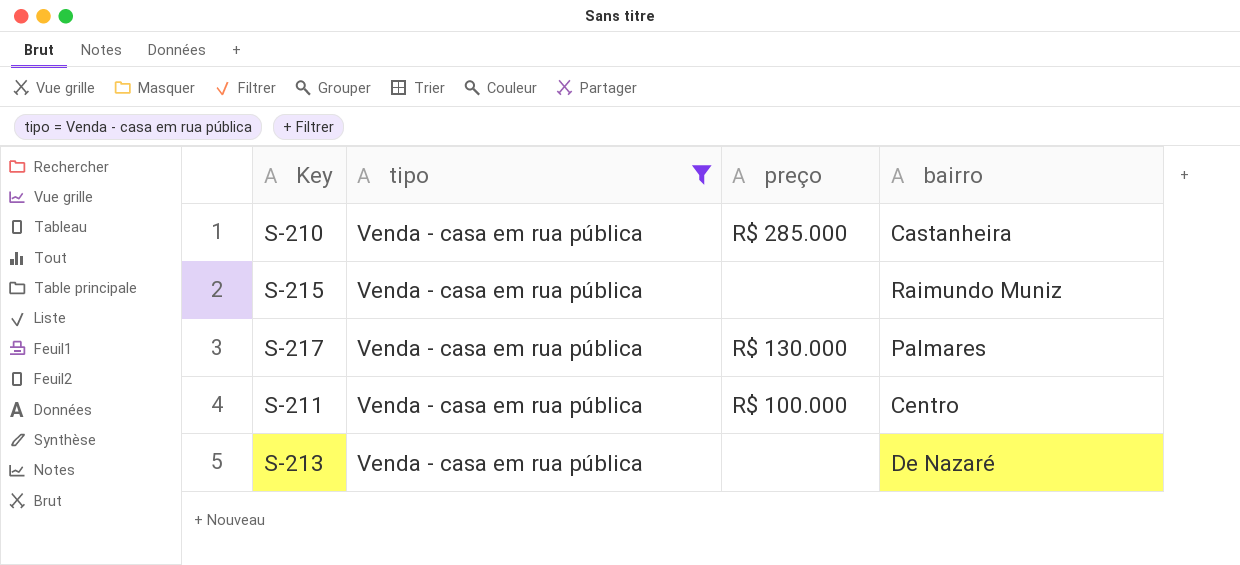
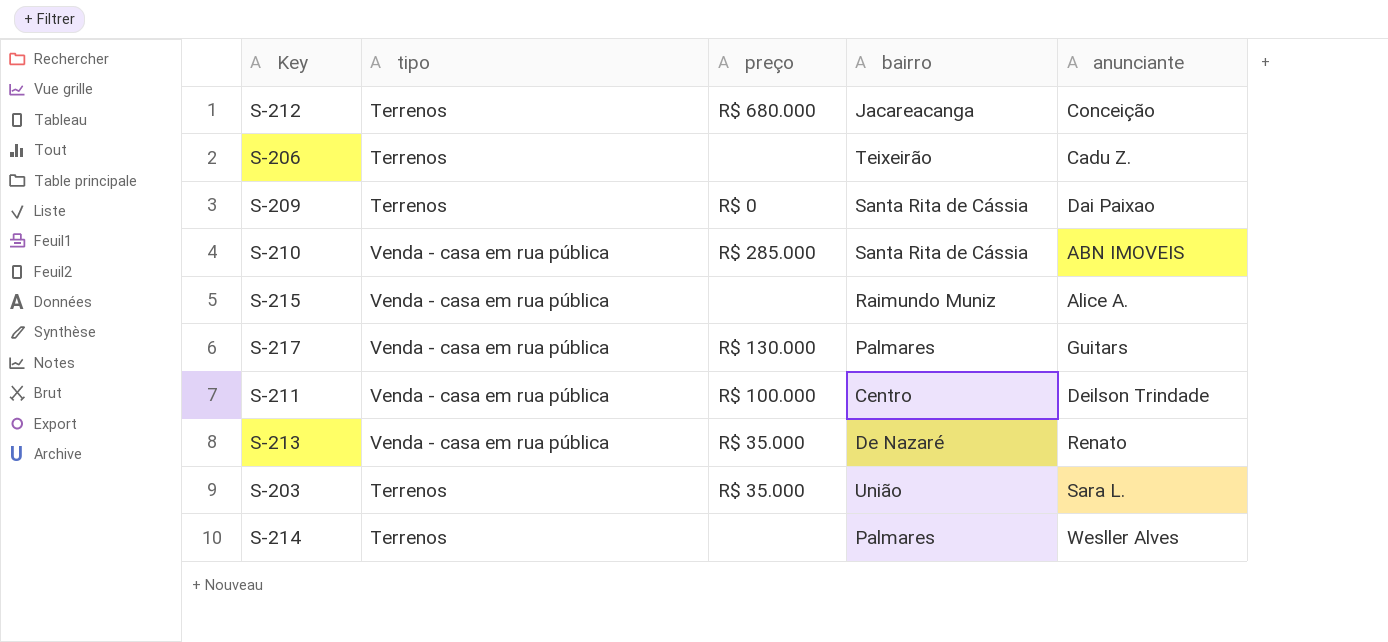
filter: tipo = Venda - casa em rua pública -> none
column anunciante | position: none -> 5
S-210 | bairro: Castanheira -> Santa Rita de Cássia
S-213 | preço: none -> R$ 35.000

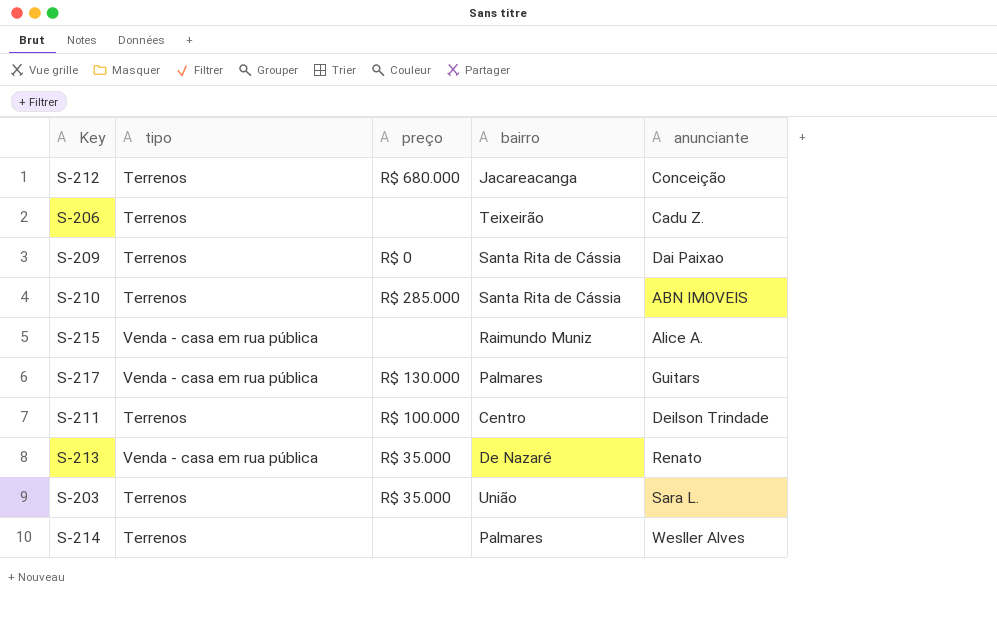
S-210 | tipo: Venda - casa em rua pública -> Terrenos
S-211 | tipo: Venda - casa em rua pública -> Terrenos

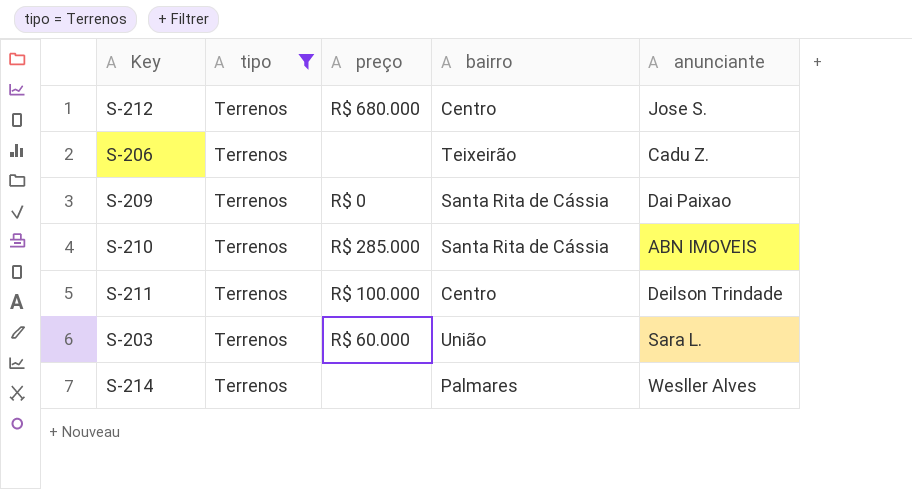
filter: none -> tipo = Terrenos
S-212 | bairro: Jacareacanga -> Centro
S-212 | anunciante: Conceição -> Jose S.
S-203 | preço: R$ 35.000 -> R$ 60.000

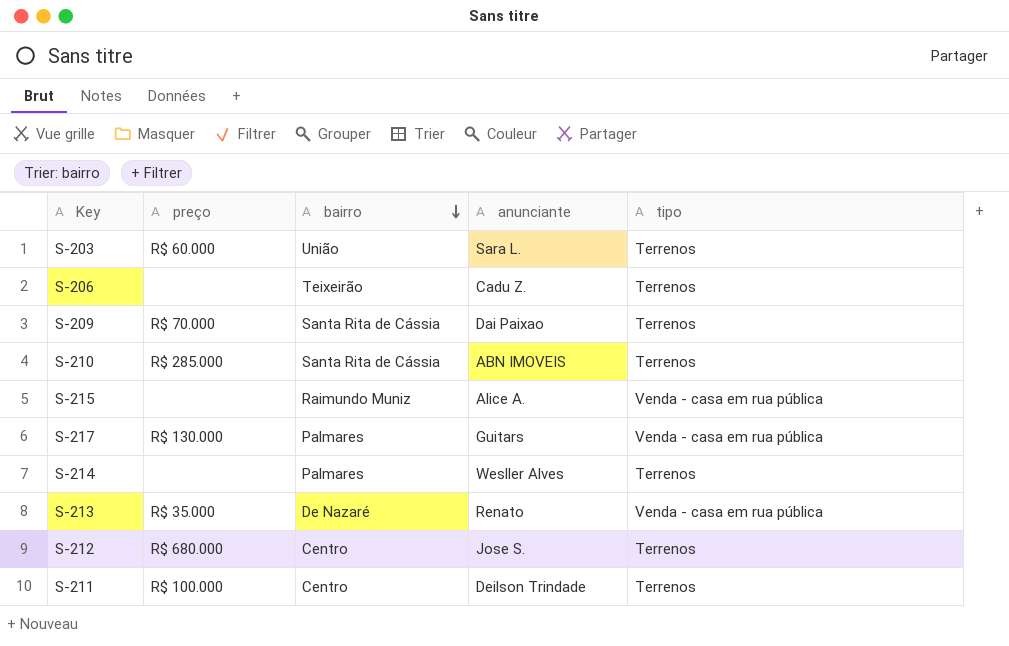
filter: tipo = Terrenos -> none
row order: none -> bairro descending
column tipo | position: 2 -> 5
S-209 | preço: R$ 0 -> R$ 70.000

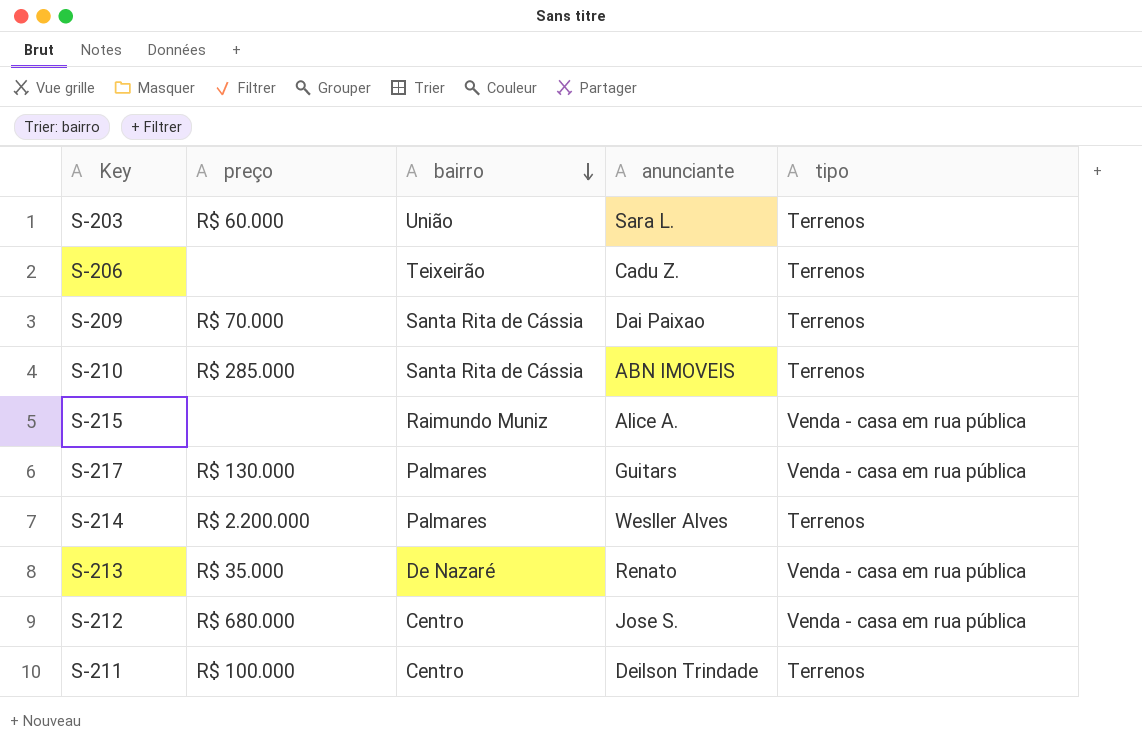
S-214 | preço: none -> R$ 2.200.000
S-212 | tipo: Terrenos -> Venda - casa em rua pública

